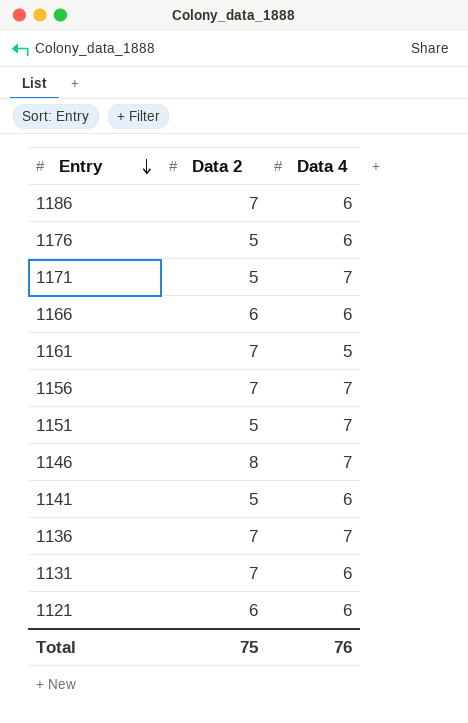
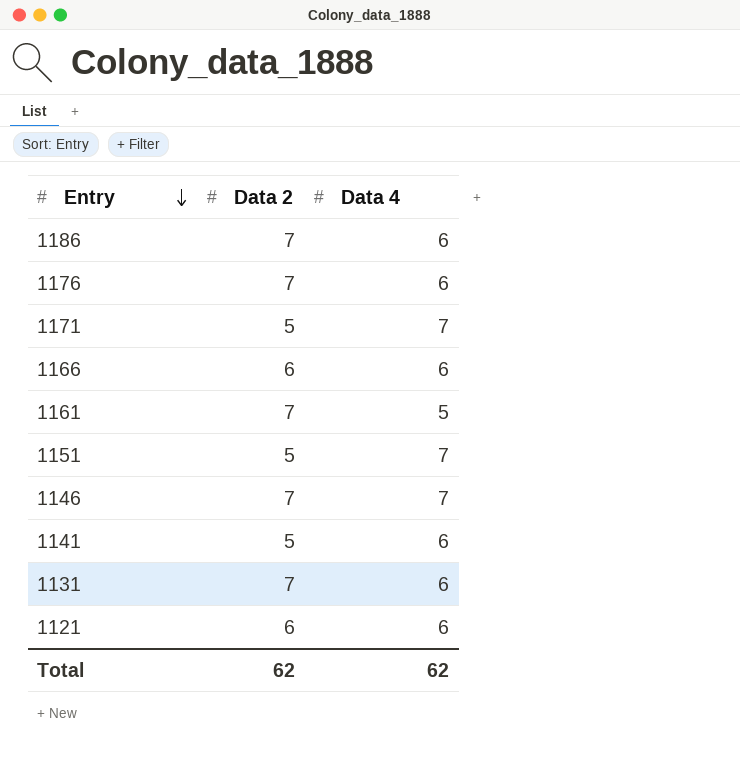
row 1156: 7 | 7 -> none
row 1136: 7 | 7 -> none
1176 | Data 2: 5 -> 7
1146 | Data 2: 8 -> 7
Total | Data 2: 75 -> 62
Total | Data 4: 76 -> 62

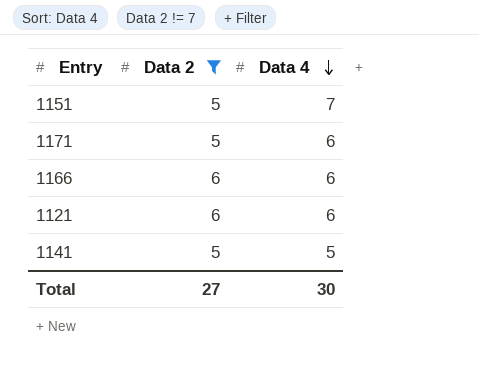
filter: none -> Data 2 != 7
row order: Entry descending -> Data 4 descending
1171 | Data 4: 7 -> 6
1141 | Data 4: 6 -> 5
Total | Data 2: 62 -> 27
Total | Data 4: 62 -> 30

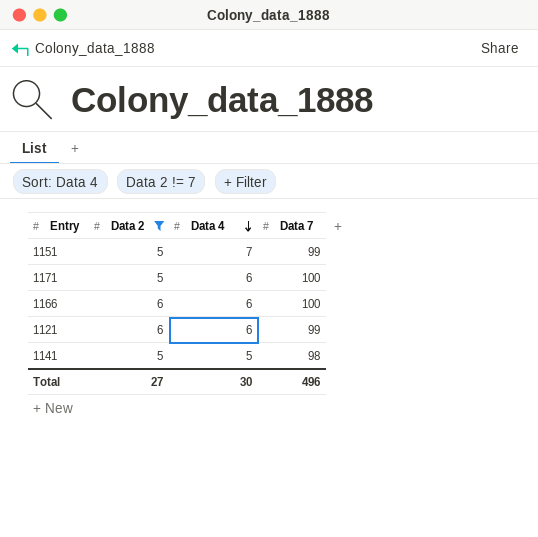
column Data 7 | position: none -> 4

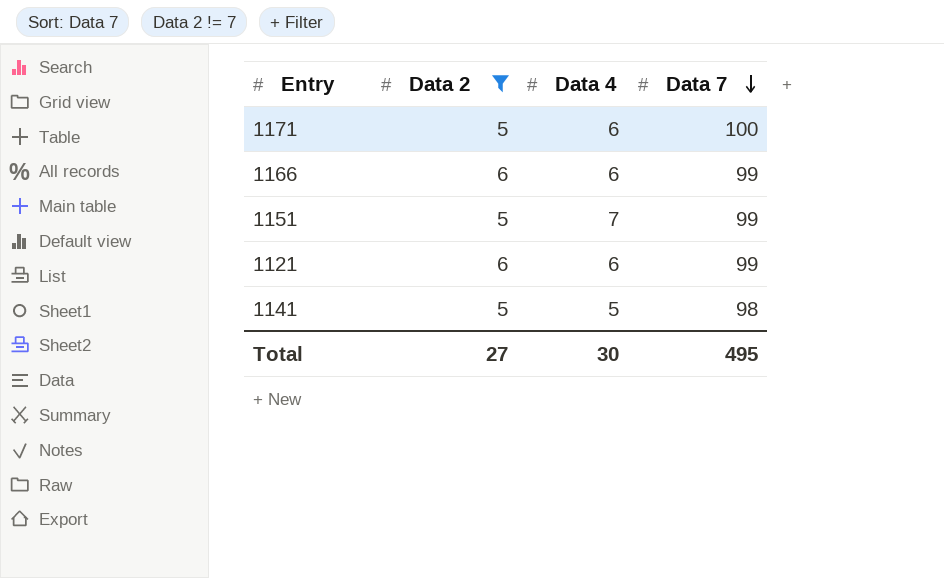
row order: Data 4 descending -> Data 7 descending
1166 | Data 7: 100 -> 99
Total | Data 7: 496 -> 495

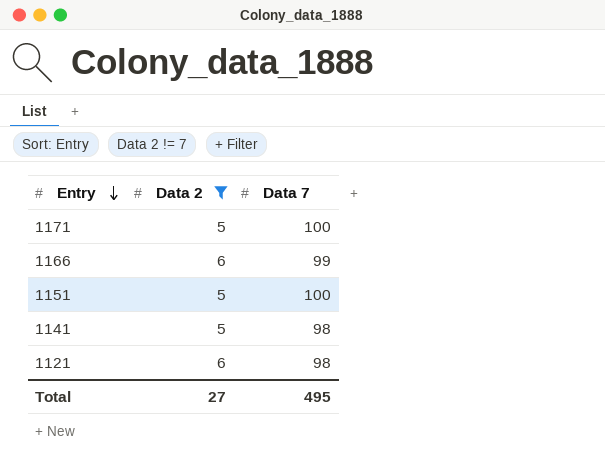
row order: Data 7 descending -> Entry descending
column Data 4 | position: 3 -> none
1151 | Data 7: 99 -> 100
1121 | Data 7: 99 -> 98

